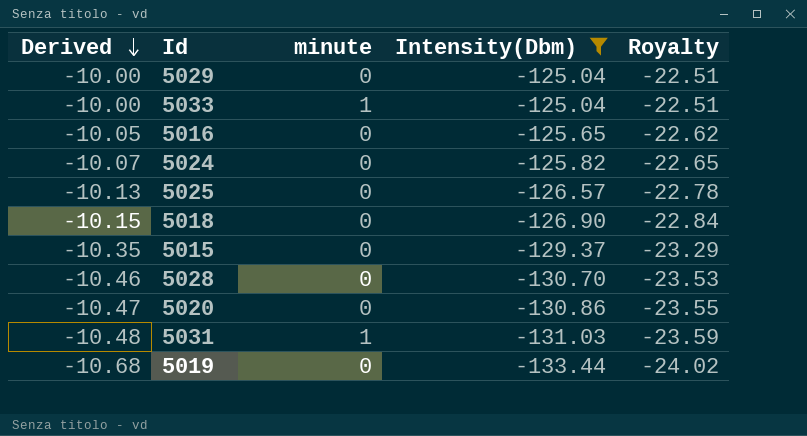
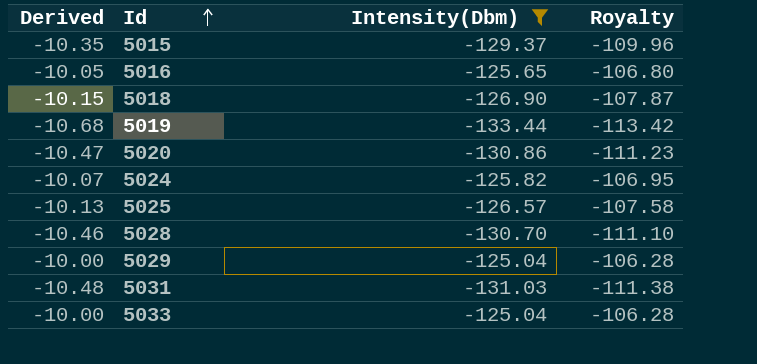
row order: Derived descending -> Id ascending
column minute | position: 3 -> none
column Royalty | formula: [Intensity(Dbm)] * 0.18 -> [Intensity(Dbm)] * 0.85

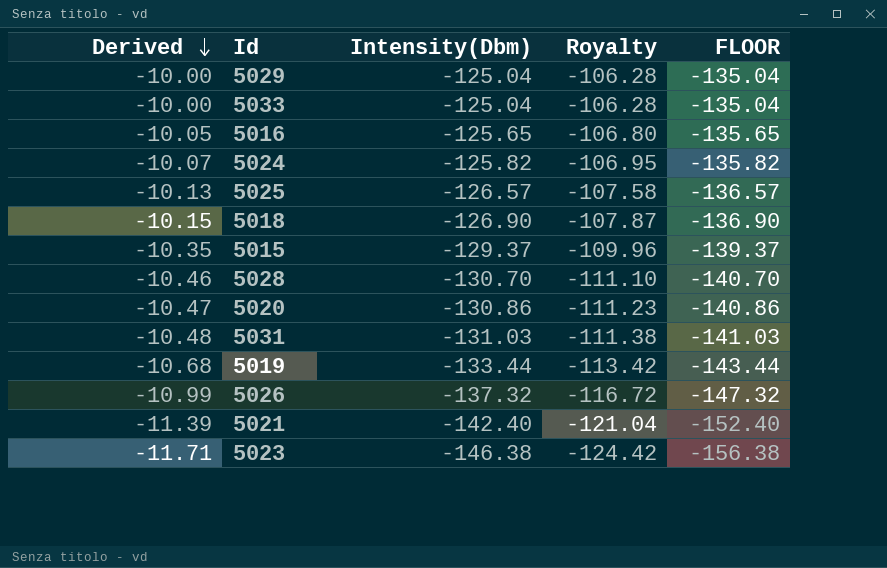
filter: Intensity(Dbm) >= -133.44 -> none
row order: Id ascending -> Derived descending
column FLOOR | formula: none -> [Intensity(Dbm)] - 10

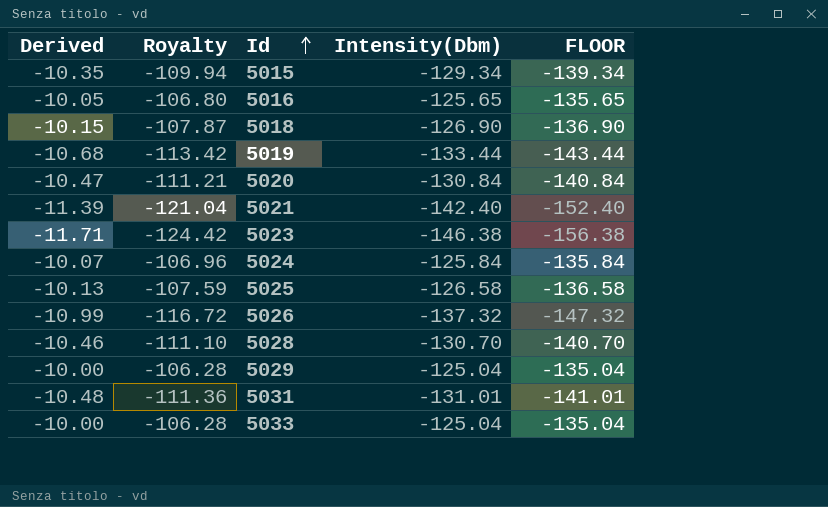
row order: Derived descending -> Id ascending
column Royalty | position: 4 -> 2
5015 | Royalty: -109.96 -> -109.94
5015 | Intensity(Dbm): -129.37 -> -129.34
5015 | FLOOR: -139.37 -> -139.34
5020 | Royalty: -111.23 -> -111.21
5020 | Intensity(Dbm): -130.86 -> -130.84
5020 | FLOOR: -140.86 -> -140.84
5024 | Royalty: -106.95 -> -106.96
5024 | Intensity(Dbm): -125.82 -> -125.84
5024 | FLOOR: -135.82 -> -135.84
5025 | Royalty: -107.58 -> -107.59
5025 | Intensity(Dbm): -126.57 -> -126.58
5025 | FLOOR: -136.57 -> -136.58
5031 | Royalty: -111.38 -> -111.36
5031 | Intensity(Dbm): -131.03 -> -131.01
5031 | FLOOR: -141.03 -> -141.01

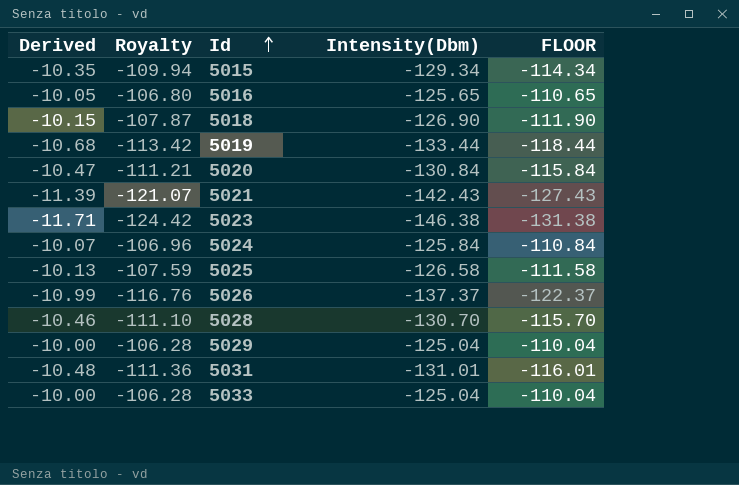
column FLOOR | formula: [Intensity(Dbm)] - 10 -> [Intensity(Dbm)] + 15
5021 | Royalty: -121.04 -> -121.07
5021 | Intensity(Dbm): -142.40 -> -142.43
5026 | Royalty: -116.72 -> -116.76
5026 | Intensity(Dbm): -137.32 -> -137.37

